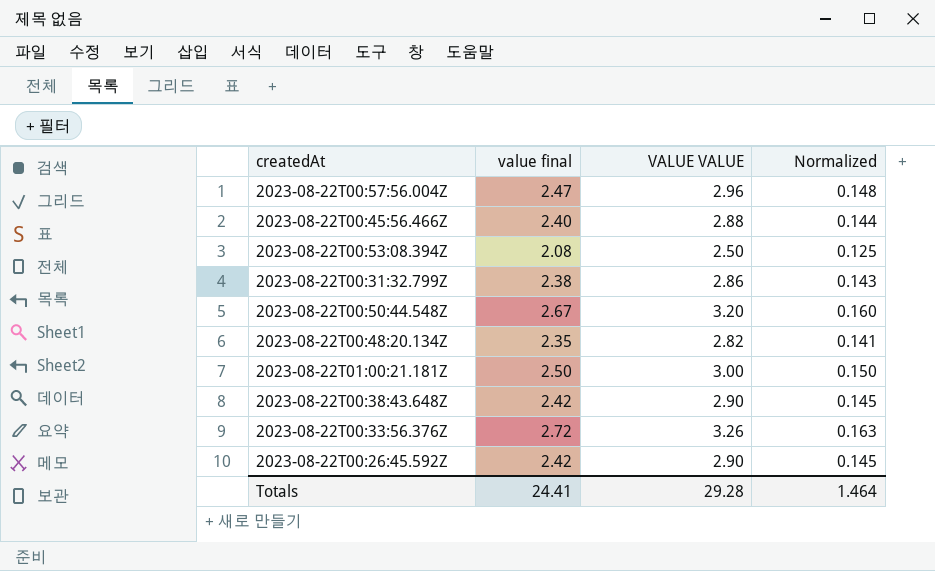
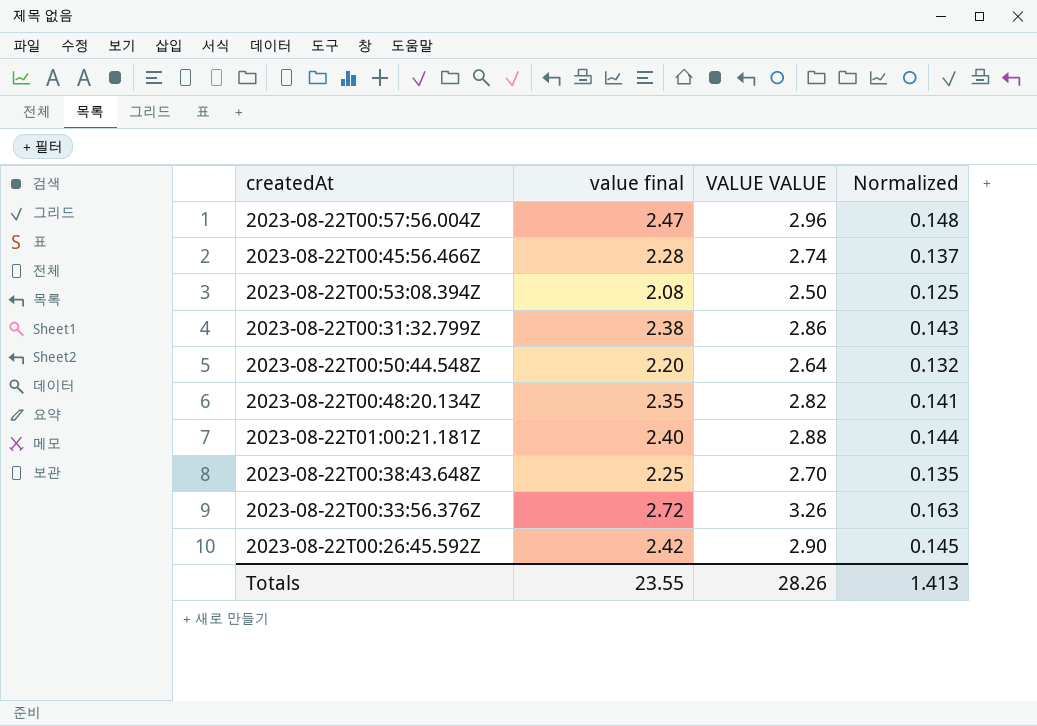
2023-08-22T00:45:56.466Z | value final: 2.40 -> 2.28
2023-08-22T00:45:56.466Z | VALUE VALUE: 2.88 -> 2.74
2023-08-22T00:45:56.466Z | Normalized: 0.144 -> 0.137
2023-08-22T00:50:44.548Z | value final: 2.67 -> 2.20
2023-08-22T00:50:44.548Z | VALUE VALUE: 3.20 -> 2.64
2023-08-22T00:50:44.548Z | Normalized: 0.160 -> 0.132
2023-08-22T01:00:21.181Z | value final: 2.50 -> 2.40
2023-08-22T01:00:21.181Z | VALUE VALUE: 3.00 -> 2.88
2023-08-22T01:00:21.181Z | Normalized: 0.150 -> 0.144
2023-08-22T00:38:43.648Z | value final: 2.42 -> 2.25
2023-08-22T00:38:43.648Z | VALUE VALUE: 2.90 -> 2.70
2023-08-22T00:38:43.648Z | Normalized: 0.145 -> 0.135
Totals | value final: 24.41 -> 23.55
Totals | VALUE VALUE: 29.28 -> 28.26
Totals | Normalized: 1.464 -> 1.413

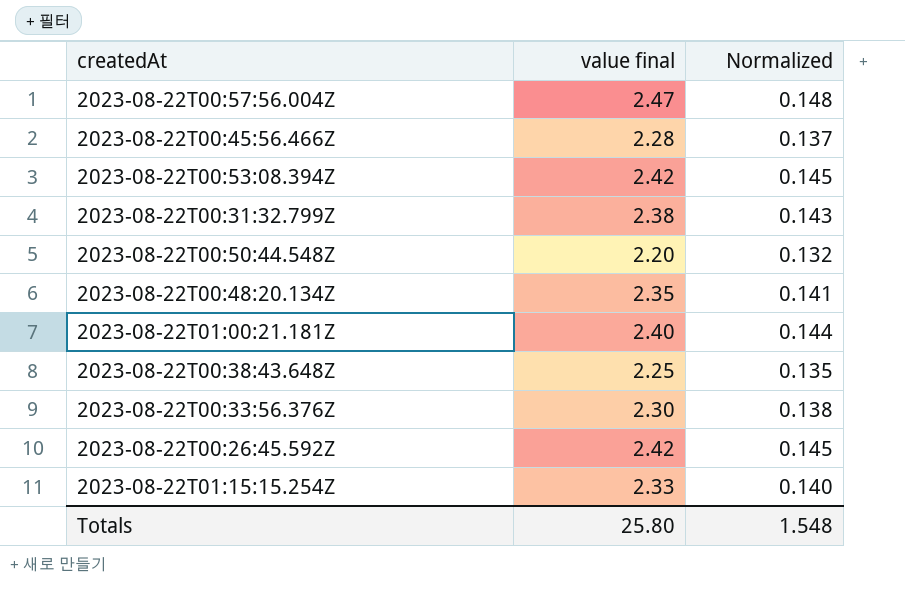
column VALUE VALUE | formula: [value final] * 1.2 -> none
2023-08-22T00:53:08.394Z | value final: 2.08 -> 2.42
2023-08-22T00:53:08.394Z | Normalized: 0.125 -> 0.145
2023-08-22T00:33:56.376Z | value final: 2.72 -> 2.30
2023-08-22T00:33:56.376Z | Normalized: 0.163 -> 0.138
row 2023-08-22T01:15:15.254Z: none -> 2.33 | 0.140
Totals | value final: 23.55 -> 25.80
Totals | Normalized: 1.413 -> 1.548

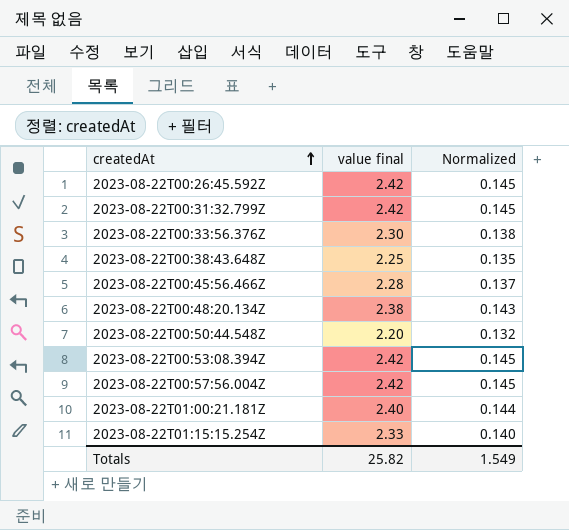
row order: none -> createdAt ascending
2023-08-22T00:31:32.799Z | value final: 2.38 -> 2.42
2023-08-22T00:31:32.799Z | Normalized: 0.143 -> 0.145
2023-08-22T00:48:20.134Z | value final: 2.35 -> 2.38
2023-08-22T00:48:20.134Z | Normalized: 0.141 -> 0.143
2023-08-22T00:57:56.004Z | value final: 2.47 -> 2.42
2023-08-22T00:57:56.004Z | Normalized: 0.148 -> 0.145
Totals | value final: 25.80 -> 25.82
Totals | Normalized: 1.548 -> 1.549

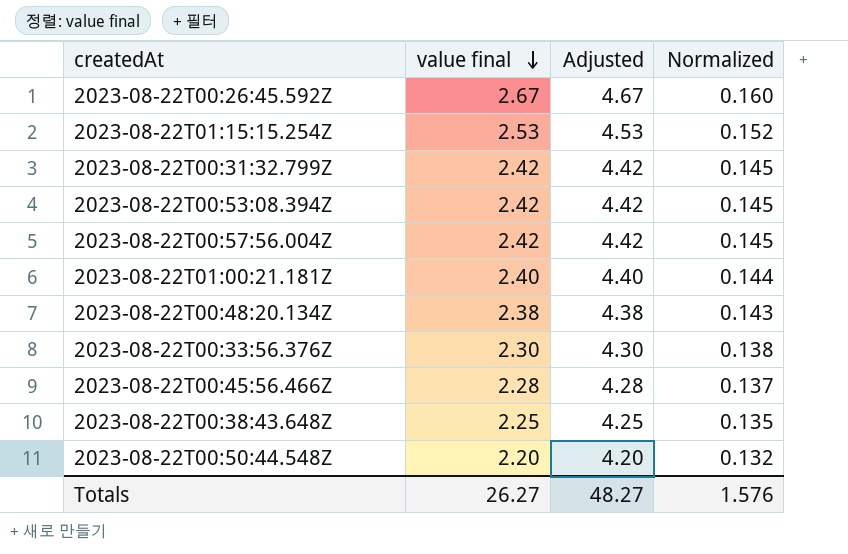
row order: createdAt ascending -> value final descending
column Adjusted | formula: none -> [value final] + 2
2023-08-22T00:26:45.592Z | value final: 2.42 -> 2.67
2023-08-22T00:26:45.592Z | Normalized: 0.145 -> 0.160
2023-08-22T01:15:15.254Z | value final: 2.33 -> 2.53
2023-08-22T01:15:15.254Z | Normalized: 0.140 -> 0.152
Totals | value final: 25.82 -> 26.27
Totals | Normalized: 1.549 -> 1.576

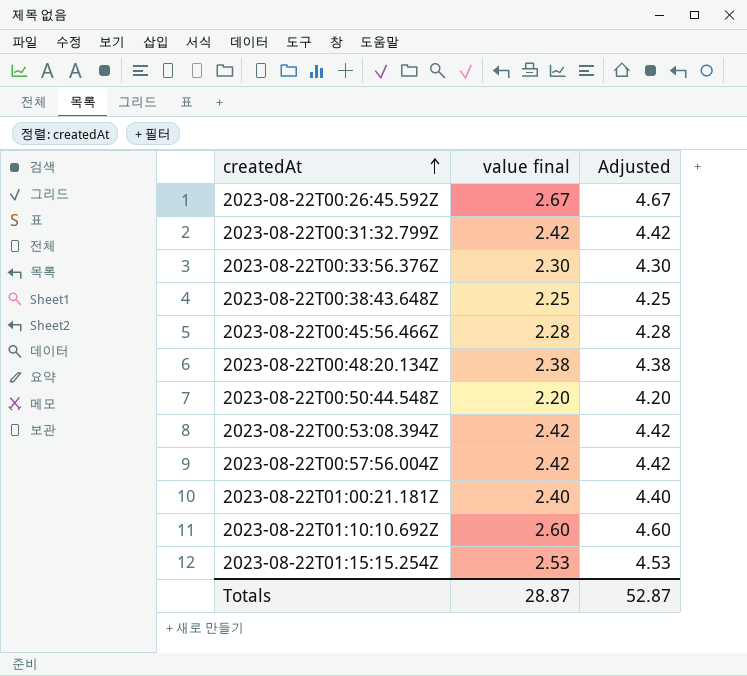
row order: value final descending -> createdAt ascending
column Normalized | formula: [value final] * 0.06 -> none
row 2023-08-22T01:10:10.692Z: none -> 2.60 | 4.60
Totals | value final: 26.27 -> 28.87
Totals | Adjusted: 48.27 -> 52.87

